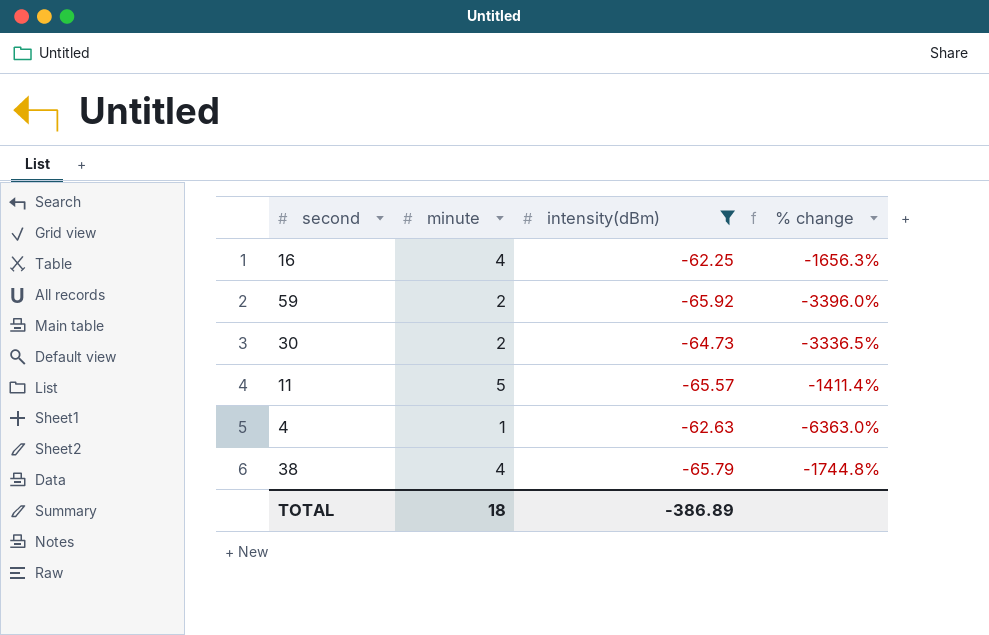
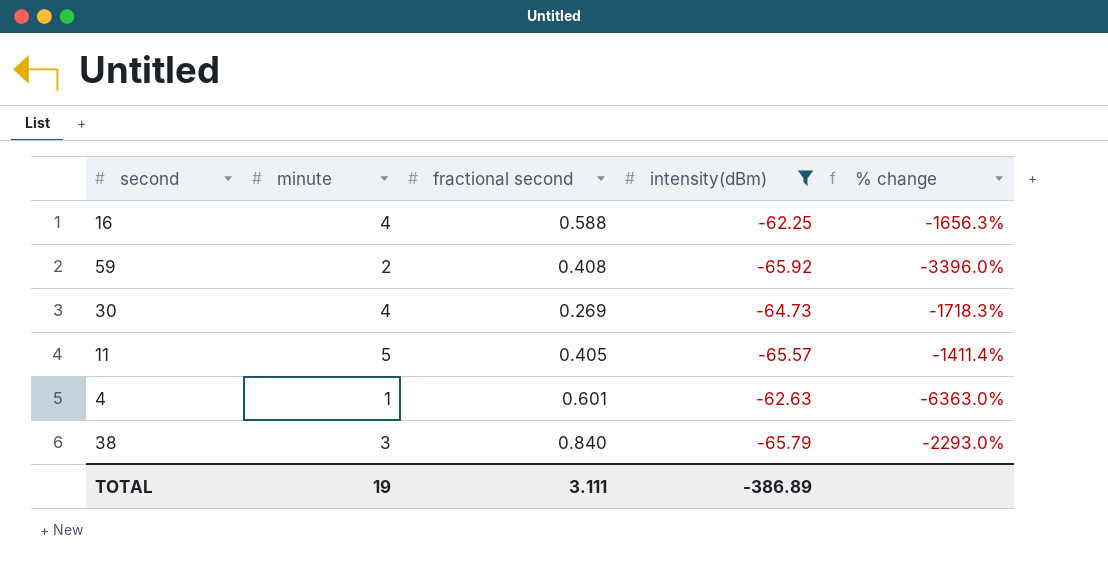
column fractional second | position: none -> 3
30 | minute: 2 -> 4
30 | % change: -3336.5% -> -1718.3%
38 | minute: 4 -> 3
38 | % change: -1744.8% -> -2293.0%
TOTAL | minute: 18 -> 19

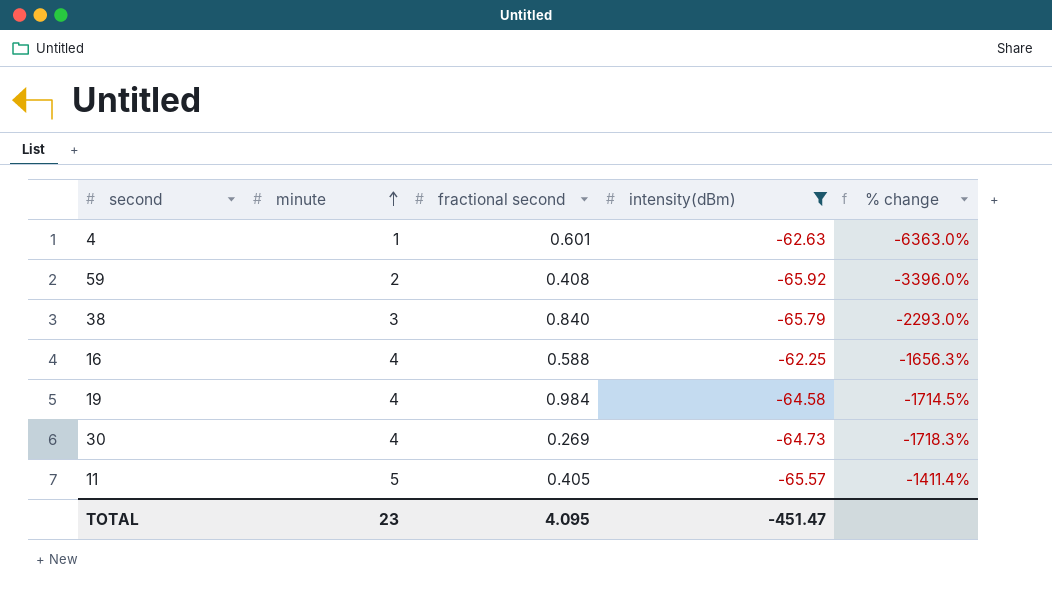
row order: none -> minute ascending
row 19: none -> 4 | 0.984 | -64.58 | -1714.5%
TOTAL | minute: 19 -> 23
TOTAL | fractional second: 3.111 -> 4.095
TOTAL | intensity(dBm): -386.89 -> -451.47

